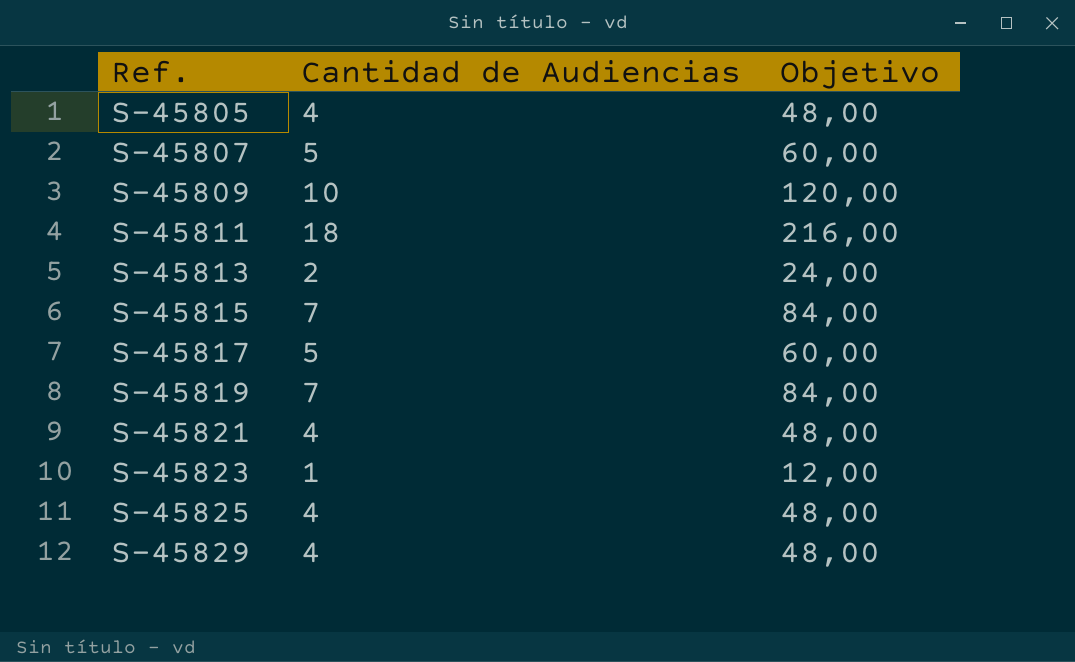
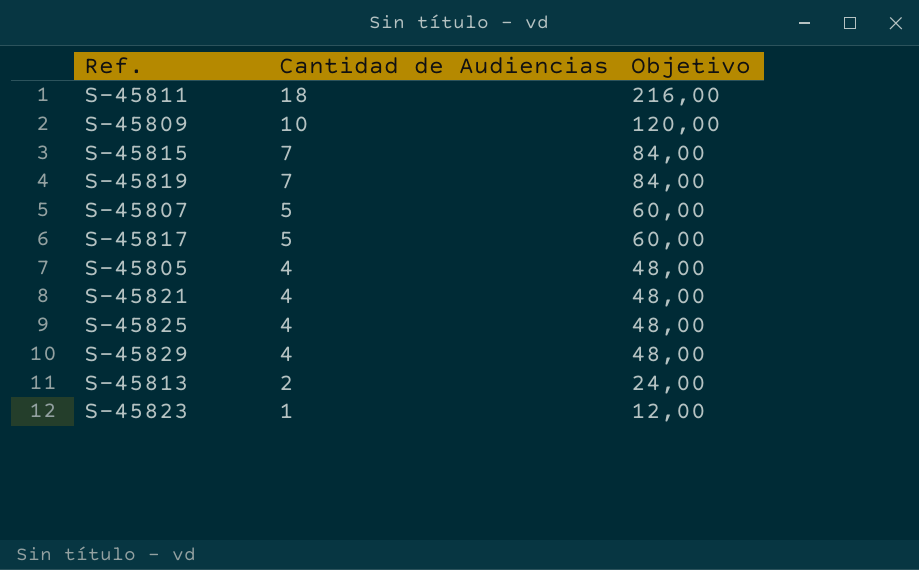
row order: Ref. ascending -> Cantidad de Audiencias descending

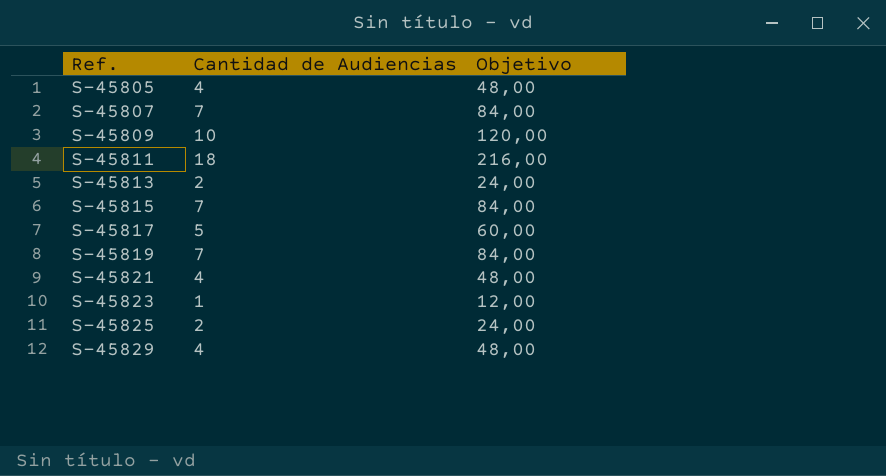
row order: Cantidad de Audiencias descending -> Ref. ascending
S-45807 | Cantidad de Audiencias: 5 -> 7
S-45807 | Objetivo: 60,00 -> 84,00
S-45825 | Cantidad de Audiencias: 4 -> 2
S-45825 | Objetivo: 48,00 -> 24,00

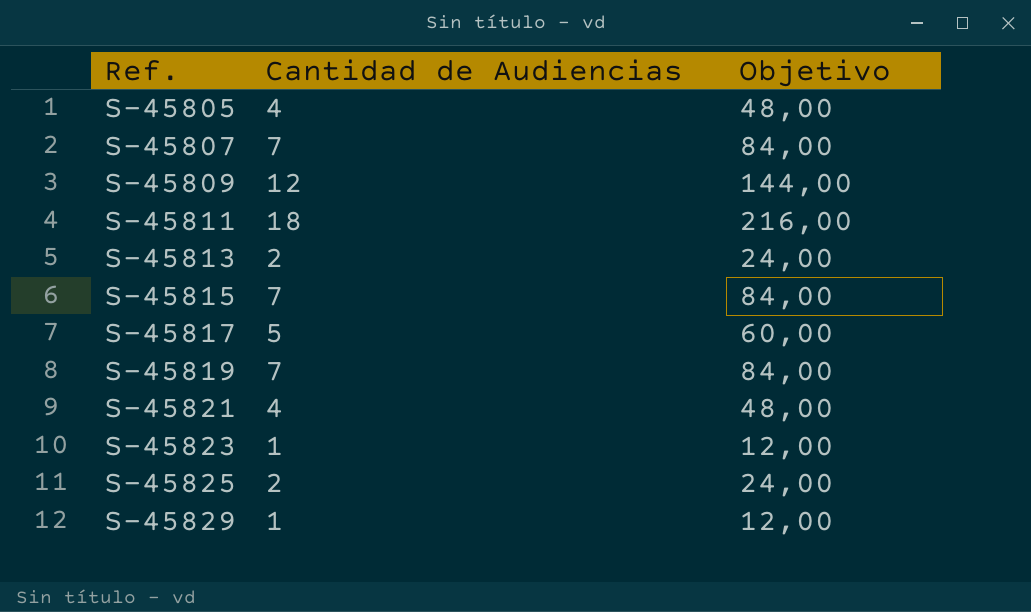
S-45809 | Cantidad de Audiencias: 10 -> 12
S-45809 | Objetivo: 120,00 -> 144,00
S-45829 | Cantidad de Audiencias: 4 -> 1
S-45829 | Objetivo: 48,00 -> 12,00

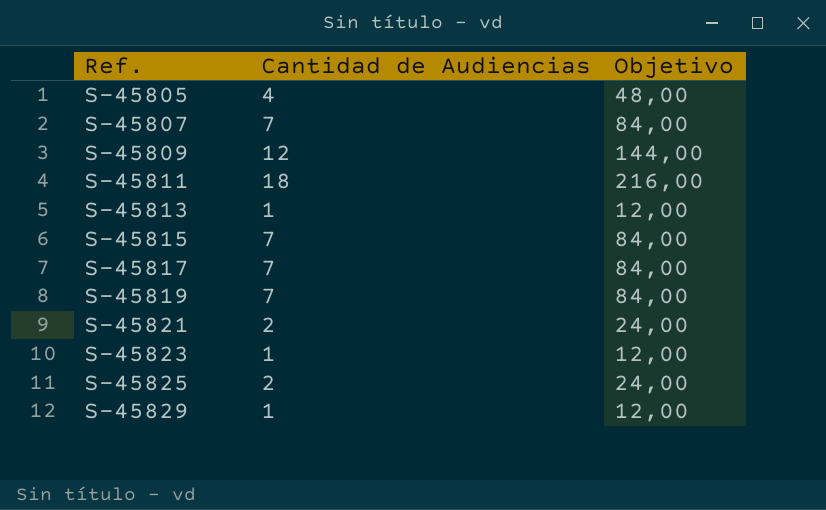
S-45813 | Cantidad de Audiencias: 2 -> 1
S-45813 | Objetivo: 24,00 -> 12,00
S-45817 | Cantidad de Audiencias: 5 -> 7
S-45817 | Objetivo: 60,00 -> 84,00
S-45821 | Cantidad de Audiencias: 4 -> 2
S-45821 | Objetivo: 48,00 -> 24,00

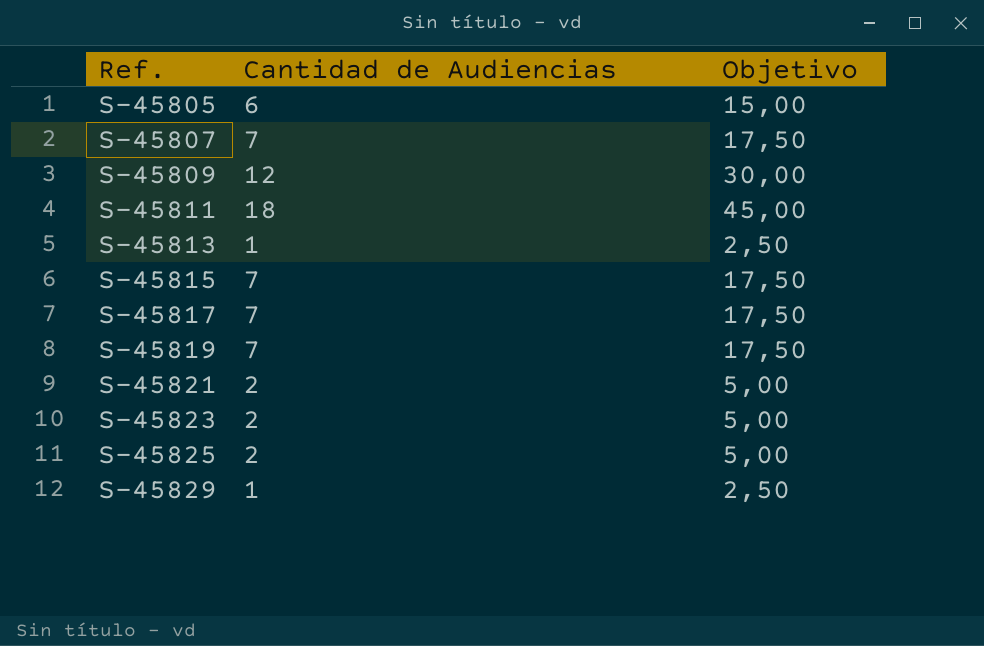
column Objetivo | formula: [Cantidad de Audiencias] * 12 -> [Cantidad de Audiencias] * 2,5
S-45805 | Cantidad de Audiencias: 4 -> 6
S-45823 | Cantidad de Audiencias: 1 -> 2

